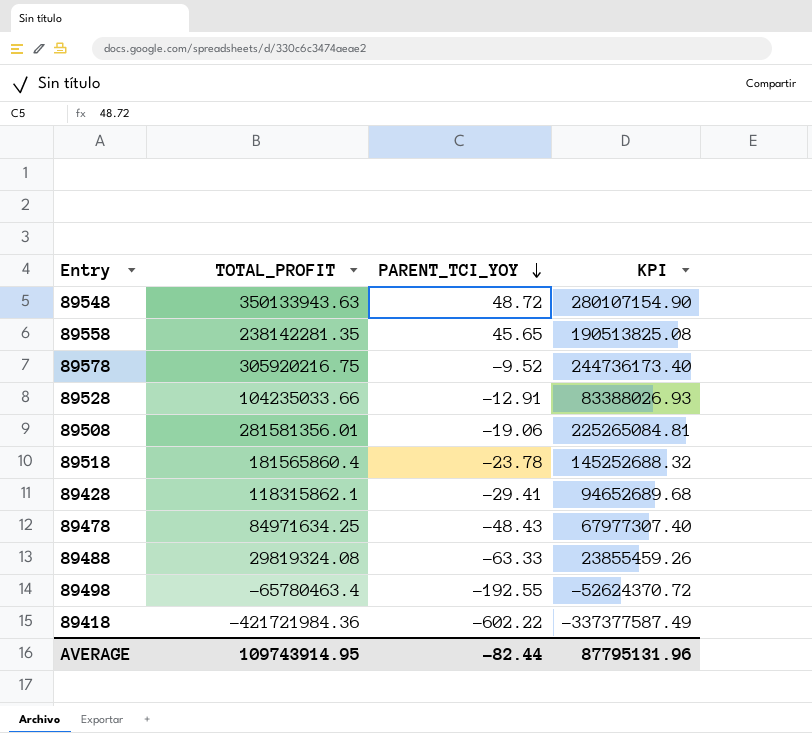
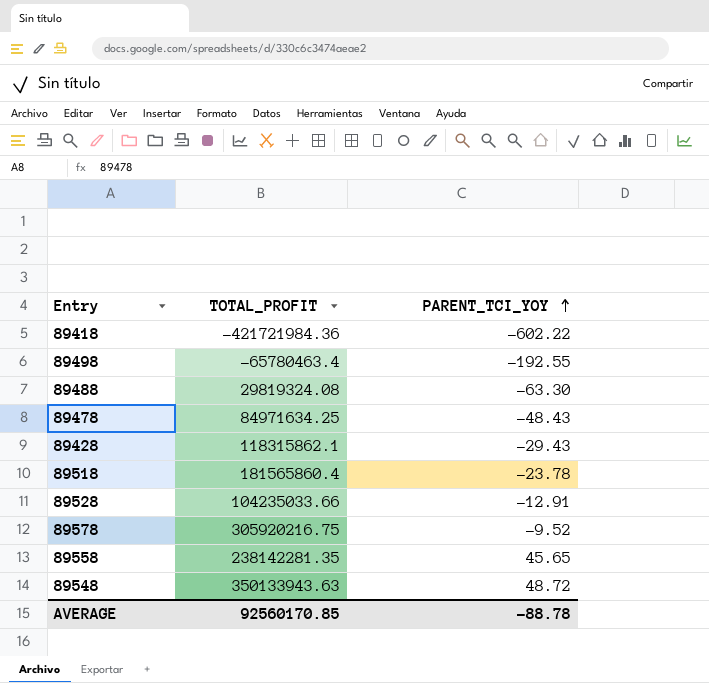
row order: PARENT_TCI_YOY descending -> PARENT_TCI_YOY ascending
column KPI | formula: [TOTAL_PROFIT] * 0.8 -> none
row 89508: 281581356.01 | -19.06 | 225265084.81 -> none
89488 | PARENT_TCI_YOY: -63.33 -> -63.30
89428 | PARENT_TCI_YOY: -29.41 -> -29.43
AVERAGE | TOTAL_PROFIT: 109743914.95 -> 92560170.85
AVERAGE | PARENT_TCI_YOY: -82.44 -> -88.78

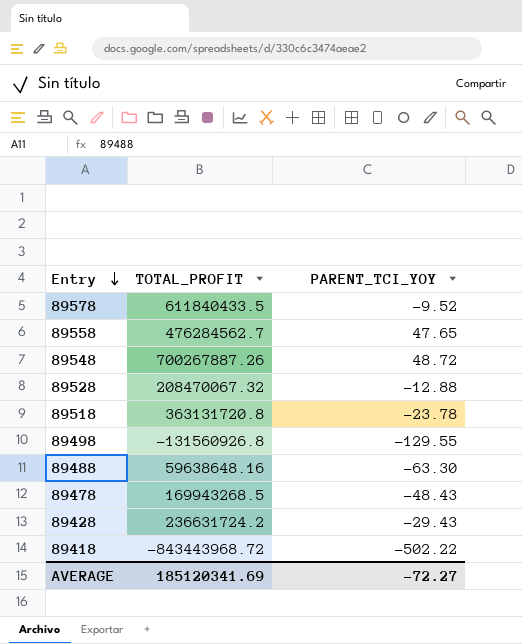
row order: PARENT_TCI_YOY ascending -> Entry descending
89578 | TOTAL_PROFIT: 305920216.75 -> 611840433.5
89558 | TOTAL_PROFIT: 238142281.35 -> 476284562.7
89558 | PARENT_TCI_YOY: 45.65 -> 47.65
89548 | TOTAL_PROFIT: 350133943.63 -> 700267887.26
89528 | TOTAL_PROFIT: 104235033.66 -> 208470067.32
89528 | PARENT_TCI_YOY: -12.91 -> -12.88
89518 | TOTAL_PROFIT: 181565860.4 -> 363131720.8
89498 | TOTAL_PROFIT: -65780463.4 -> -131560926.8
89498 | PARENT_TCI_YOY: -192.55 -> -129.55
89488 | TOTAL_PROFIT: 29819324.08 -> 59638648.16
89478 | TOTAL_PROFIT: 84971634.25 -> 169943268.5
89428 | TOTAL_PROFIT: 118315862.1 -> 236631724.2
89418 | TOTAL_PROFIT: -421721984.36 -> -843443968.72
89418 | PARENT_TCI_YOY: -602.22 -> -502.22
AVERAGE | TOTAL_PROFIT: 92560170.85 -> 185120341.69
AVERAGE | PARENT_TCI_YOY: -88.78 -> -72.27

